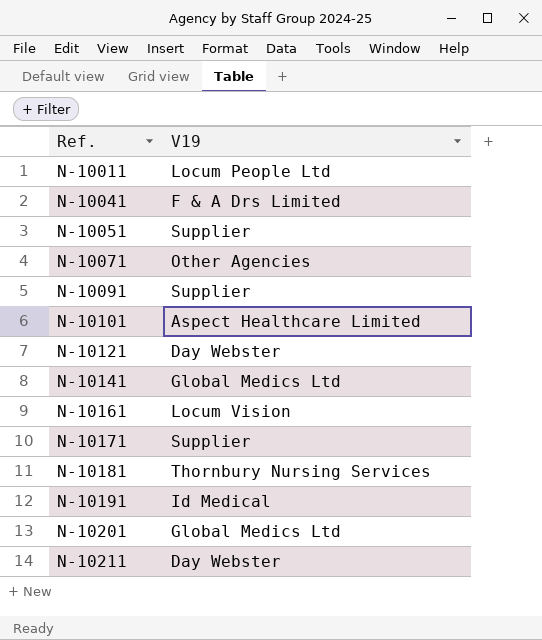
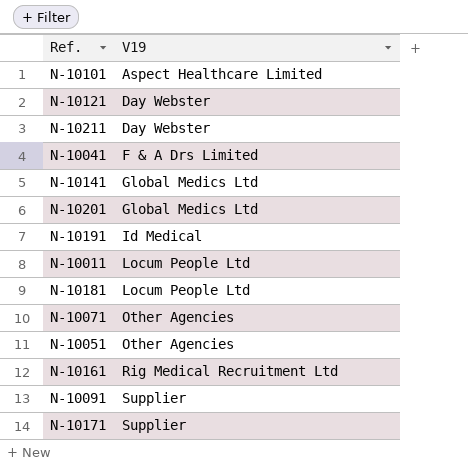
row order: Ref. ascending -> V19 ascending
N-10181 | V19: Thornbury Nursing Services -> Locum People Ltd
N-10051 | V19: Supplier -> Other Agencies
N-10161 | V19: Locum Vision -> Rig Medical Recruitment Ltd

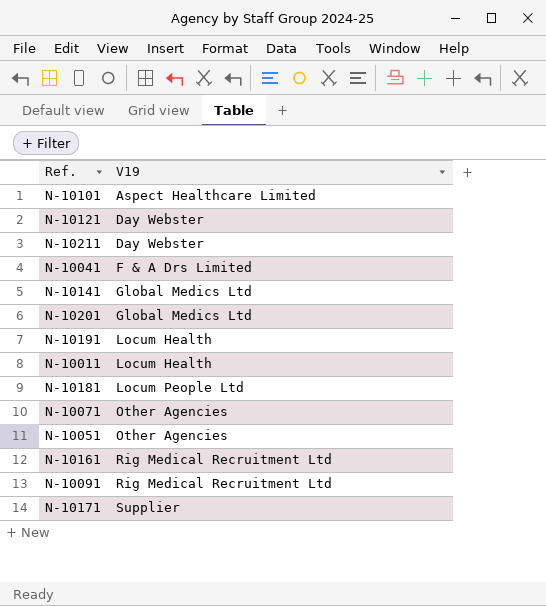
N-10191 | V19: Id Medical -> Locum Health
N-10011 | V19: Locum People Ltd -> Locum Health
N-10091 | V19: Supplier -> Rig Medical Recruitment Ltd

